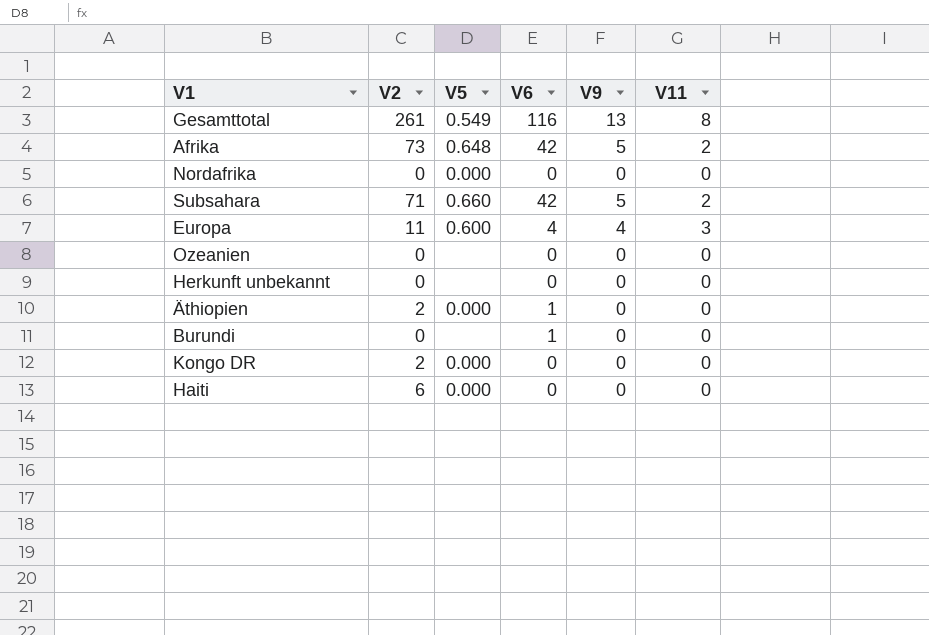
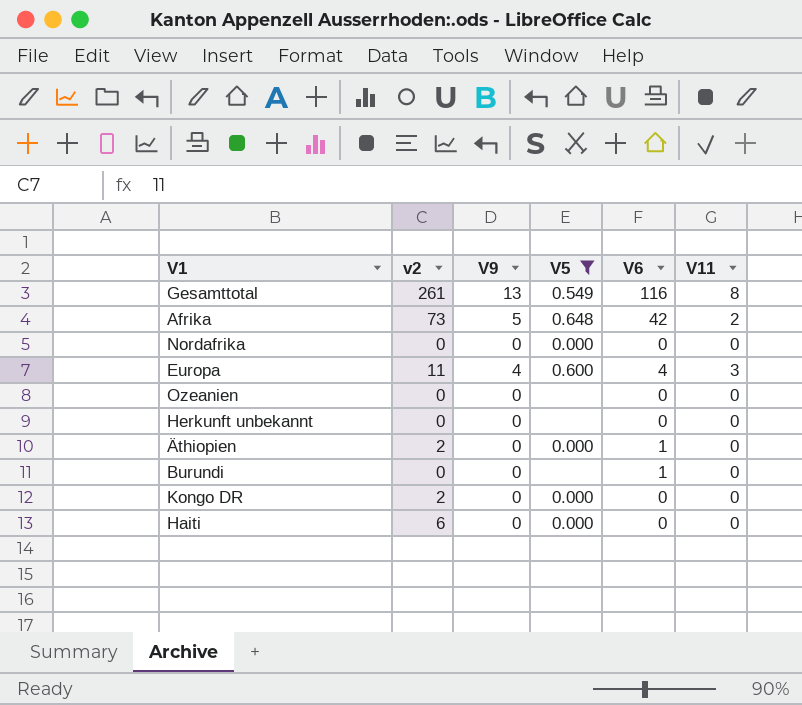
filter: none -> V5 != 0.660
column name: V2 -> v2
column V9 | position: 5 -> 3

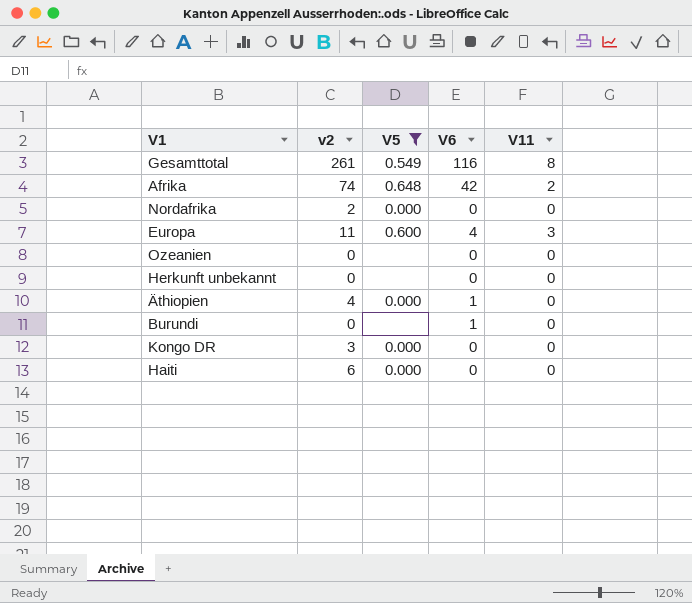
column V9 | position: 3 -> none
Afrika | v2: 73 -> 74
Nordafrika | v2: 0 -> 2
Äthiopien | v2: 2 -> 4
Kongo DR | v2: 2 -> 3

